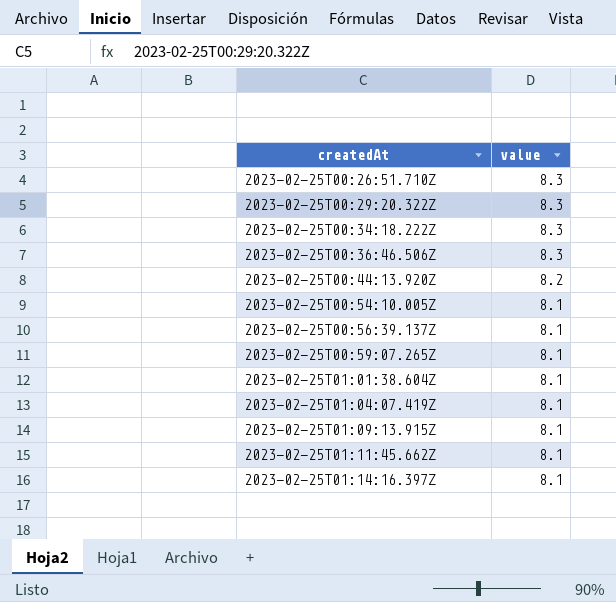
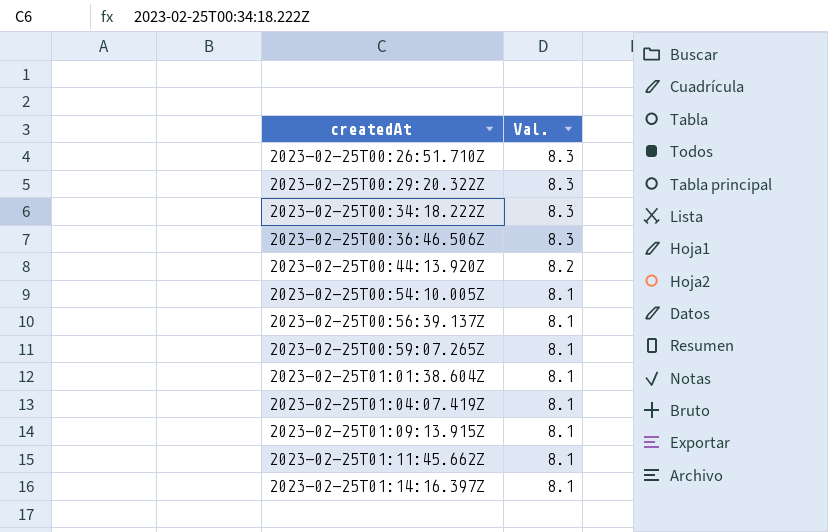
column name: value -> Val.

